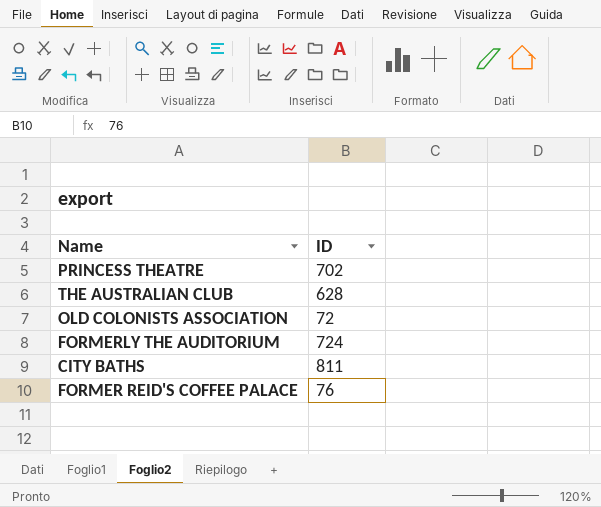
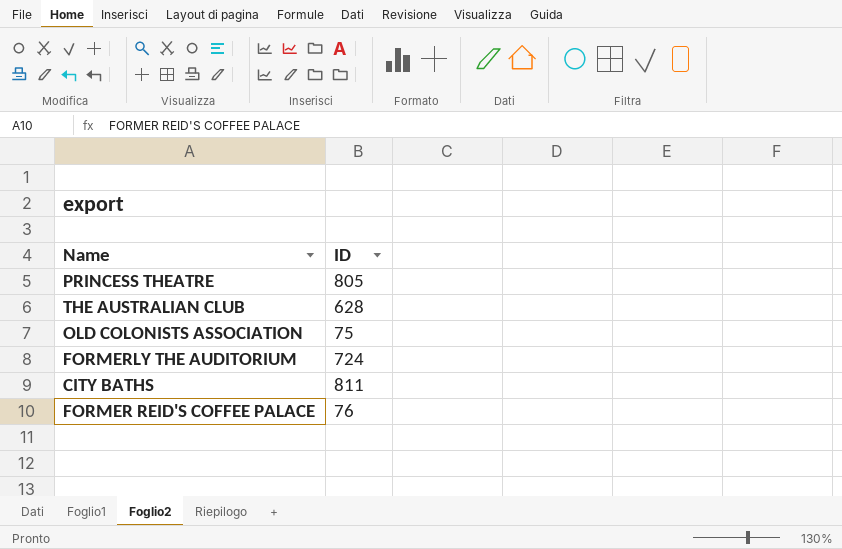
PRINCESS THEATRE | ID: 702 -> 805
OLD COLONISTS ASSOCIATION | ID: 72 -> 75

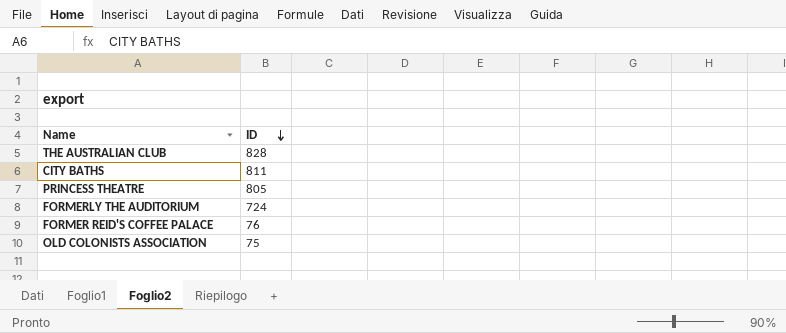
row order: none -> ID descending
THE AUSTRALIAN CLUB | ID: 628 -> 828

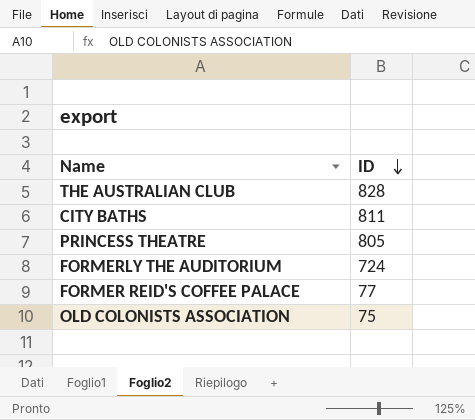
FORMER REID'S COFFEE PALACE | ID: 76 -> 77

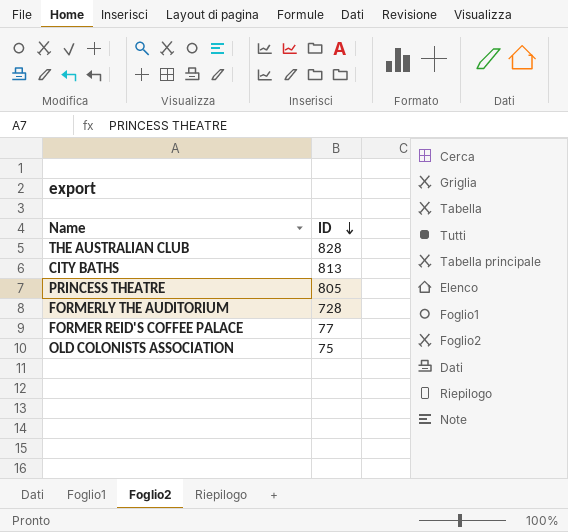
CITY BATHS | ID: 811 -> 813
FORMERLY THE AUDITORIUM | ID: 724 -> 728

